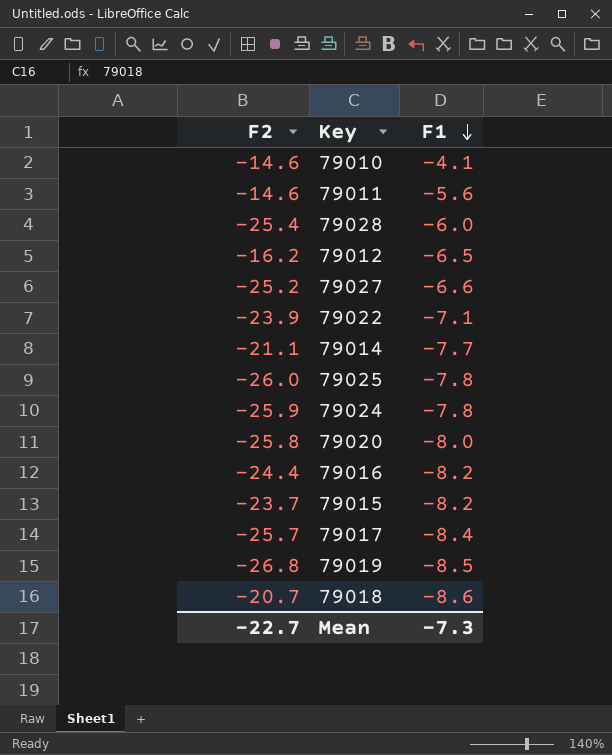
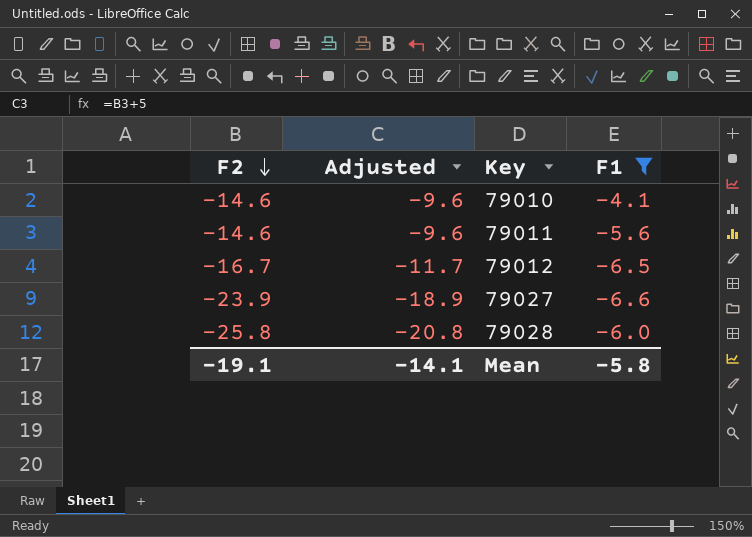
filter: none -> F1 >= -6.6
row order: F1 descending -> F2 descending
column Adjusted | formula: none -> [F2] + 5
79012 | F2: -16.2 -> -16.7
79027 | F2: -25.2 -> -23.9
79028 | F2: -25.4 -> -25.8
Mean | F2: -22.7 -> -19.1
Mean | F1: -7.3 -> -5.8

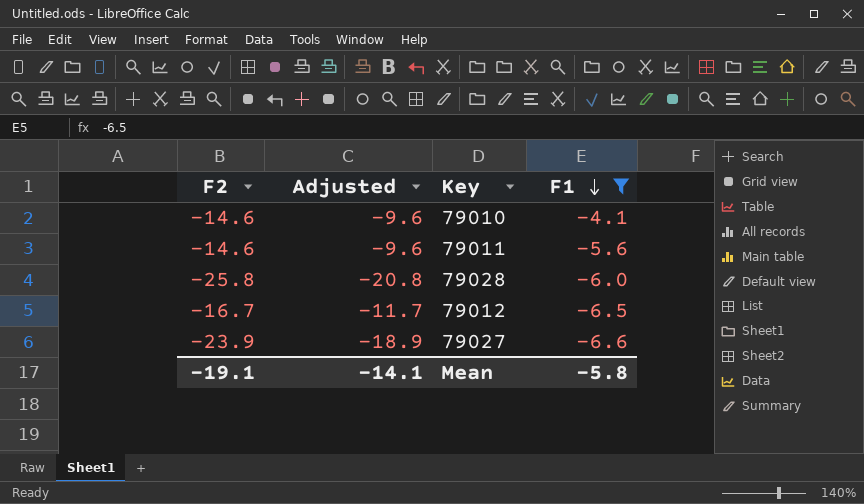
row order: F2 descending -> F1 descending

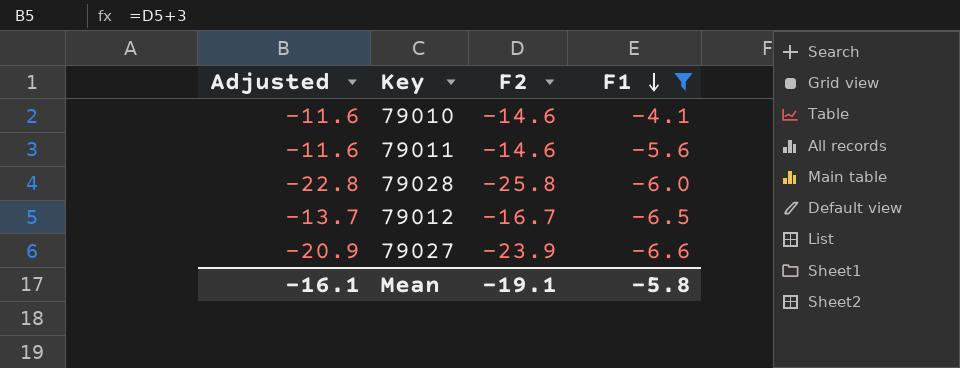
column Adjusted | formula: [F2] + 5 -> [F2] + 3
column F2 | position: 1 -> 3
Mean | Adjusted: -14.1 -> -16.1

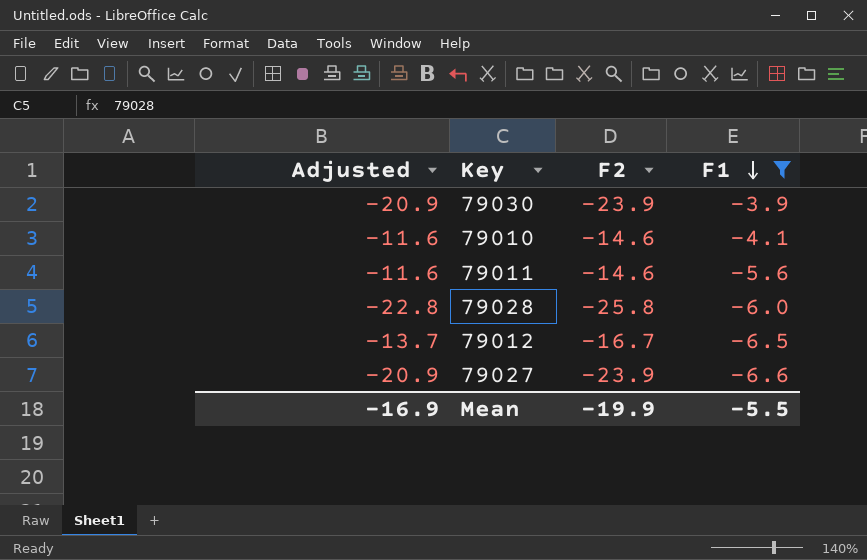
row 79030: none -> -20.9 | -23.9 | -3.9
Mean | Adjusted: -16.1 -> -16.9
Mean | F2: -19.1 -> -19.9
Mean | F1: -5.8 -> -5.5

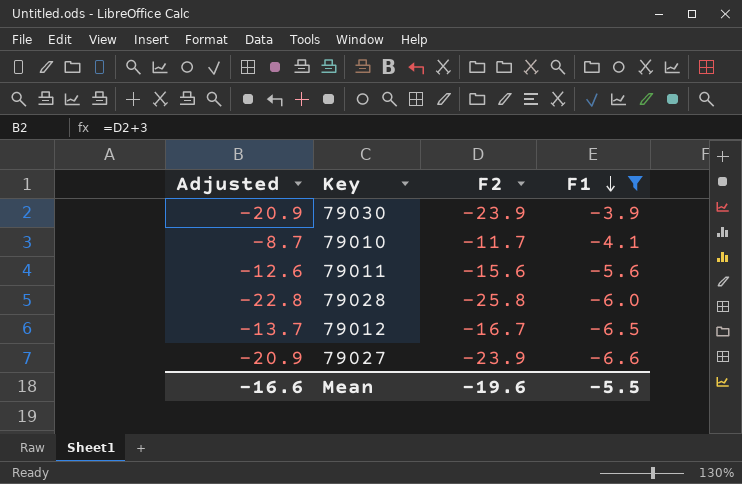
79010 | Adjusted: -11.6 -> -8.7
79010 | F2: -14.6 -> -11.7
79011 | Adjusted: -11.6 -> -12.6
79011 | F2: -14.6 -> -15.6
Mean | Adjusted: -16.9 -> -16.6
Mean | F2: -19.9 -> -19.6

